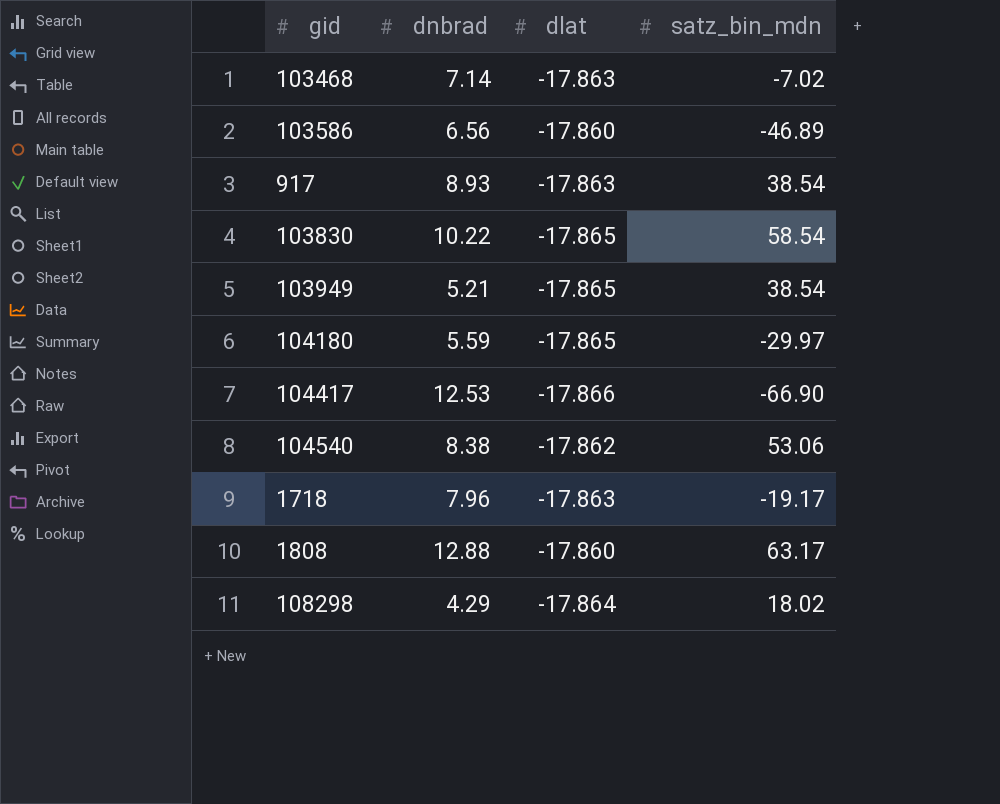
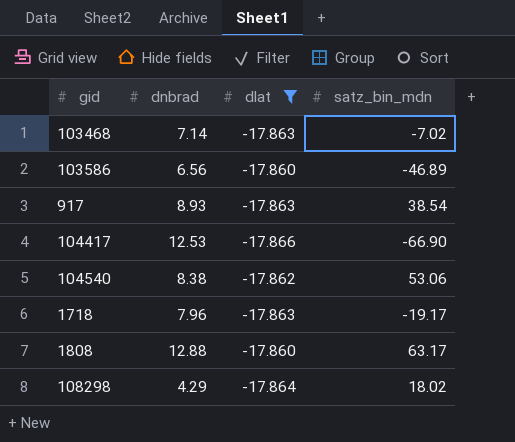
filter: none -> dlat != -17.865

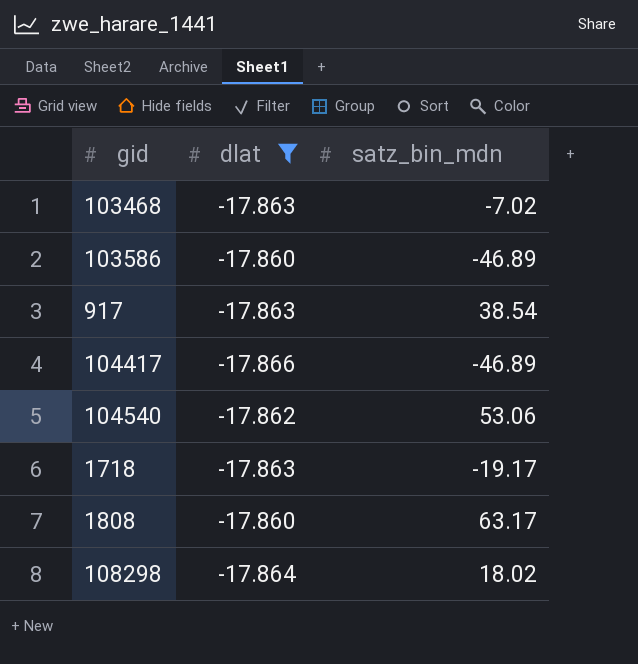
column dnbrad | position: 2 -> none
104417 | satz_bin_mdn: -66.90 -> -46.89

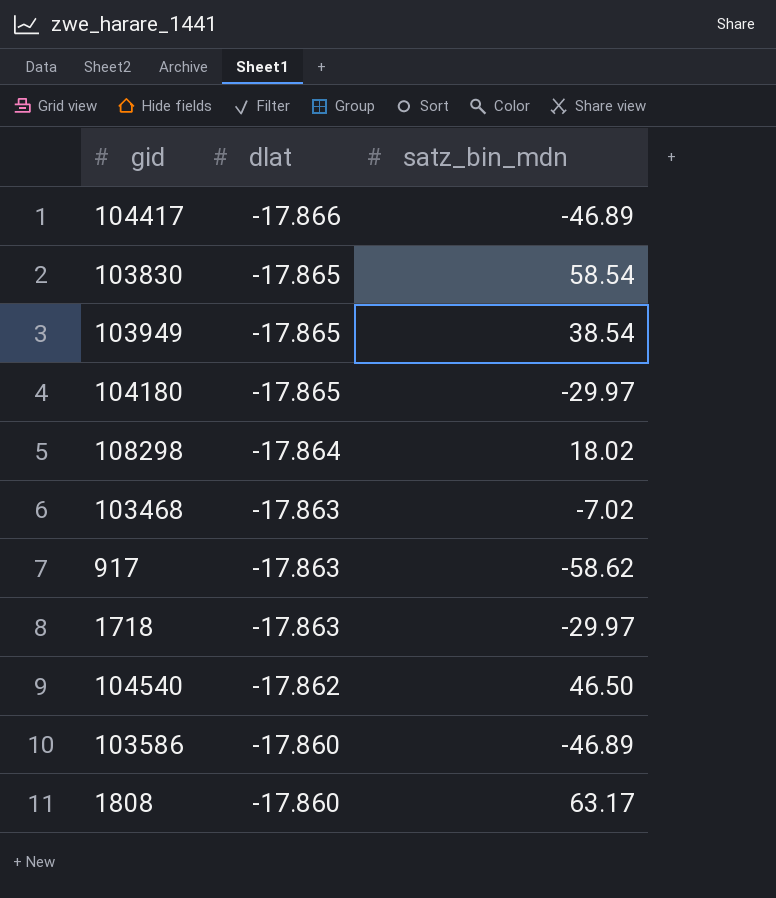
filter: dlat != -17.865 -> none
row order: none -> dlat ascending
917 | satz_bin_mdn: 38.54 -> -58.62
1718 | satz_bin_mdn: -19.17 -> -29.97
104540 | satz_bin_mdn: 53.06 -> 46.50

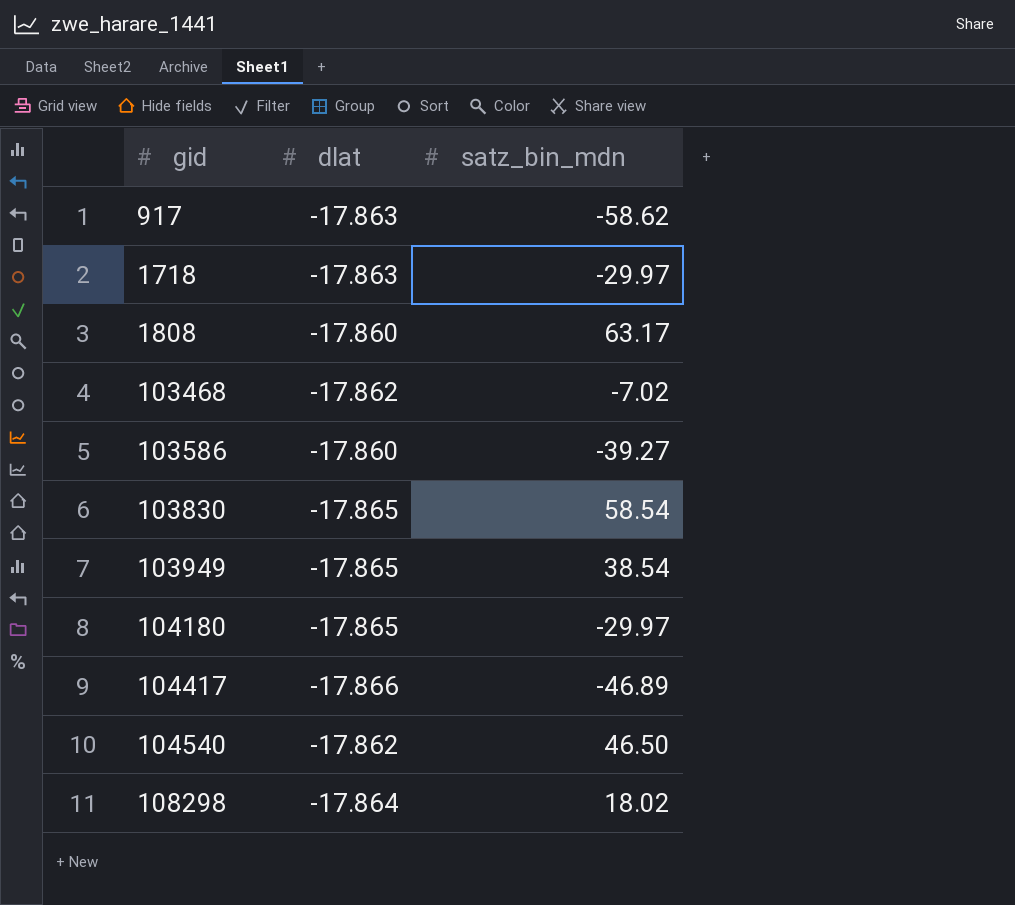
row order: dlat ascending -> gid ascending
103468 | dlat: -17.863 -> -17.862
103586 | satz_bin_mdn: -46.89 -> -39.27

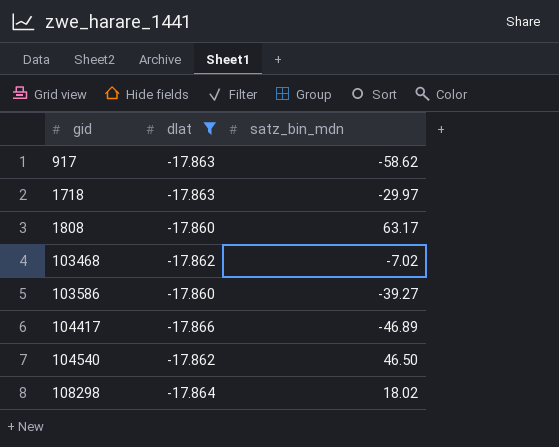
filter: none -> dlat != -17.865

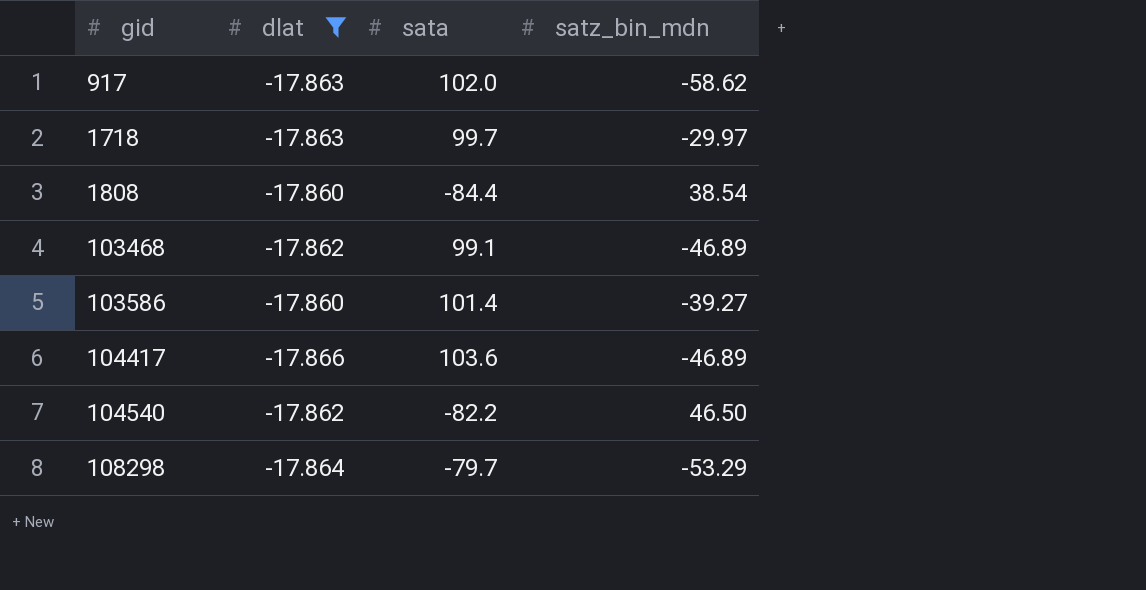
column sata | position: none -> 3
1808 | satz_bin_mdn: 63.17 -> 38.54
103468 | satz_bin_mdn: -7.02 -> -46.89
108298 | satz_bin_mdn: 18.02 -> -53.29

